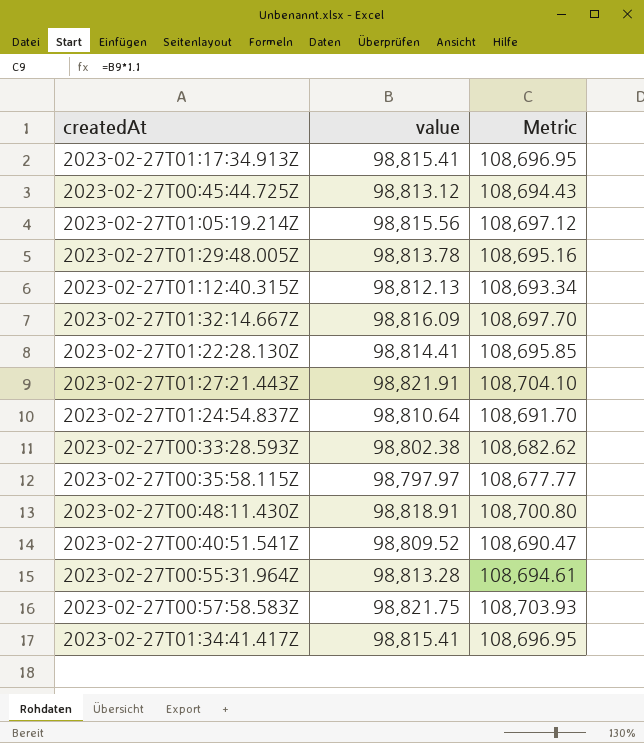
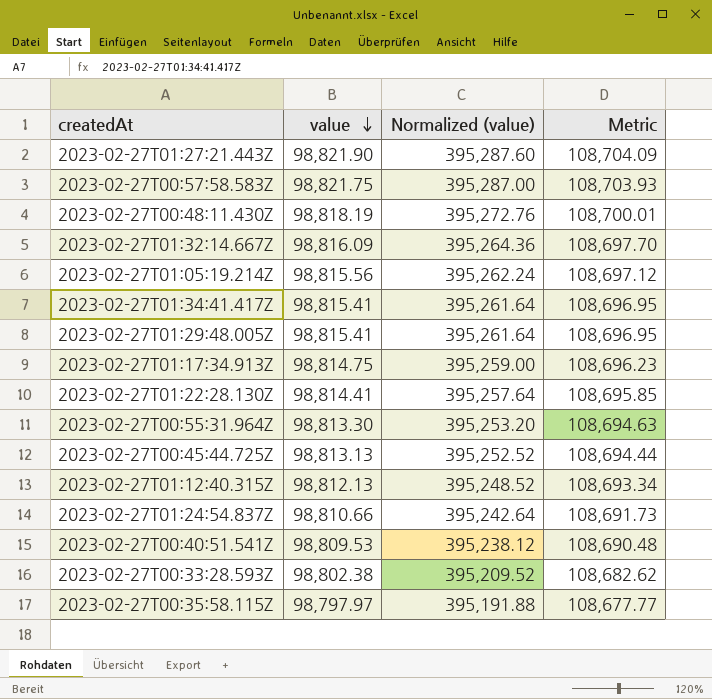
row order: none -> value descending
column Normalized (value) | formula: none -> [value] * 4
2023-02-27T01:27:21.443Z | value: 98,821.91 -> 98,821.90
2023-02-27T01:27:21.443Z | Metric: 108,704.10 -> 108,704.09
2023-02-27T00:48:11.430Z | value: 98,818.91 -> 98,818.19
2023-02-27T00:48:11.430Z | Metric: 108,700.80 -> 108,700.01
2023-02-27T01:29:48.005Z | value: 98,813.78 -> 98,815.41
2023-02-27T01:29:48.005Z | Metric: 108,695.16 -> 108,696.95
2023-02-27T01:17:34.913Z | value: 98,815.41 -> 98,814.75
2023-02-27T01:17:34.913Z | Metric: 108,696.95 -> 108,696.23
2023-02-27T00:55:31.964Z | value: 98,813.28 -> 98,813.30
2023-02-27T00:55:31.964Z | Metric: 108,694.61 -> 108,694.63
2023-02-27T00:45:44.725Z | value: 98,813.12 -> 98,813.13
2023-02-27T00:45:44.725Z | Metric: 108,694.43 -> 108,694.44
2023-02-27T01:24:54.837Z | value: 98,810.64 -> 98,810.66
2023-02-27T01:24:54.837Z | Metric: 108,691.70 -> 108,691.73
2023-02-27T00:40:51.541Z | value: 98,809.52 -> 98,809.53
2023-02-27T00:40:51.541Z | Metric: 108,690.47 -> 108,690.48

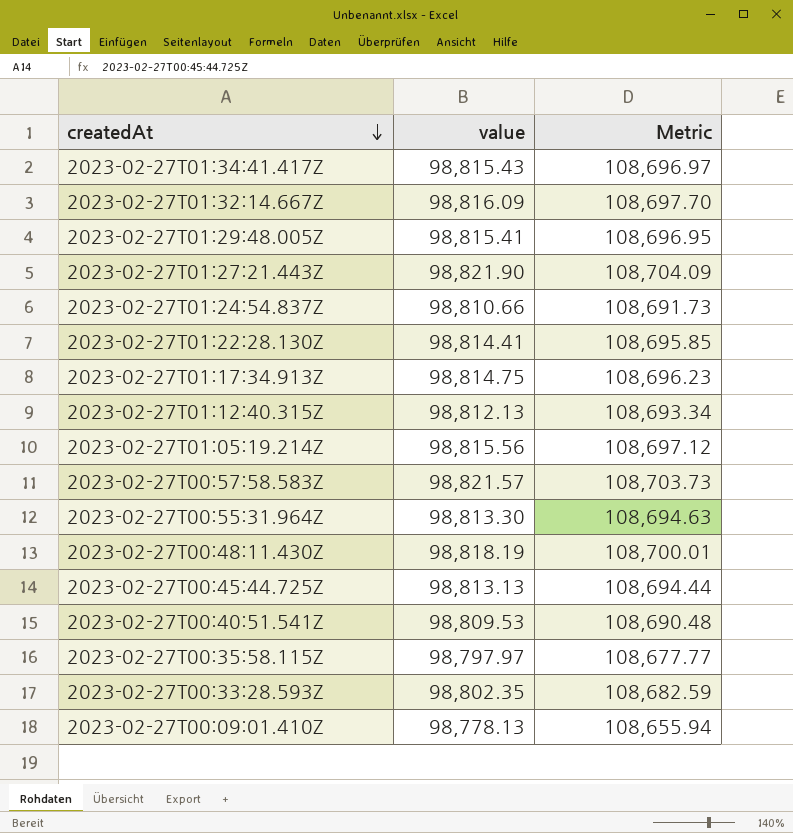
row order: value descending -> createdAt descending
column Normalized (value) | formula: [value] * 4 -> none
2023-02-27T01:34:41.417Z | value: 98,815.41 -> 98,815.43
2023-02-27T01:34:41.417Z | Metric: 108,696.95 -> 108,696.97
2023-02-27T00:57:58.583Z | value: 98,821.75 -> 98,821.57
2023-02-27T00:57:58.583Z | Metric: 108,703.93 -> 108,703.73
2023-02-27T00:33:28.593Z | value: 98,802.38 -> 98,802.35
2023-02-27T00:33:28.593Z | Metric: 108,682.62 -> 108,682.59
row 2023-02-27T00:09:01.410Z: none -> 98,778.13 | 108,655.94

